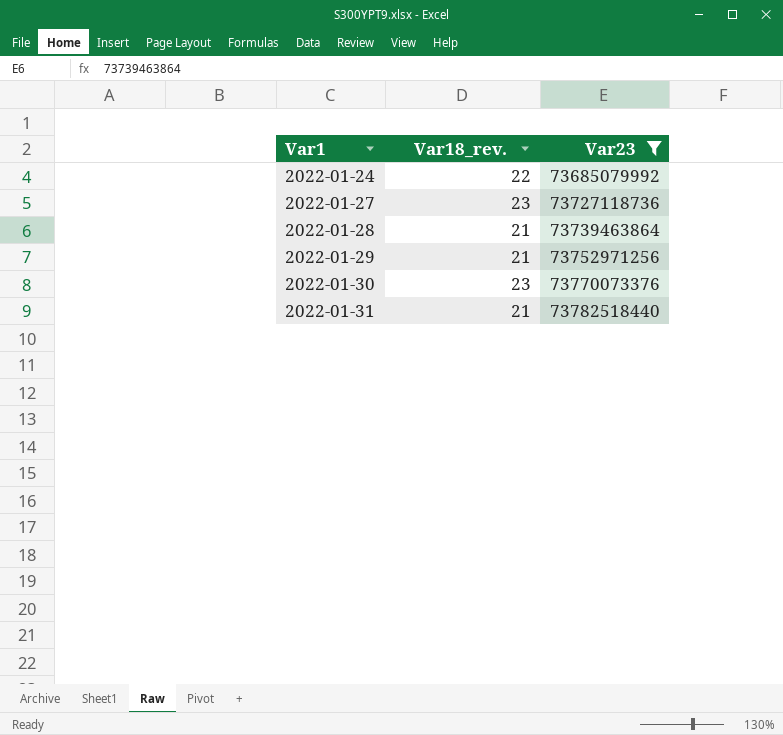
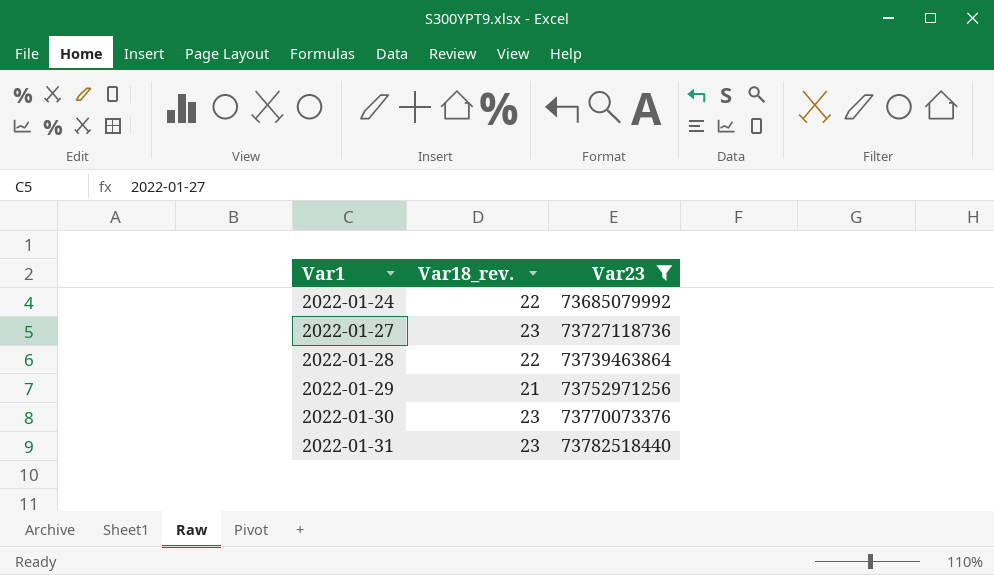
2022-01-28 | Var18_rev.: 21 -> 22
2022-01-31 | Var18_rev.: 21 -> 23

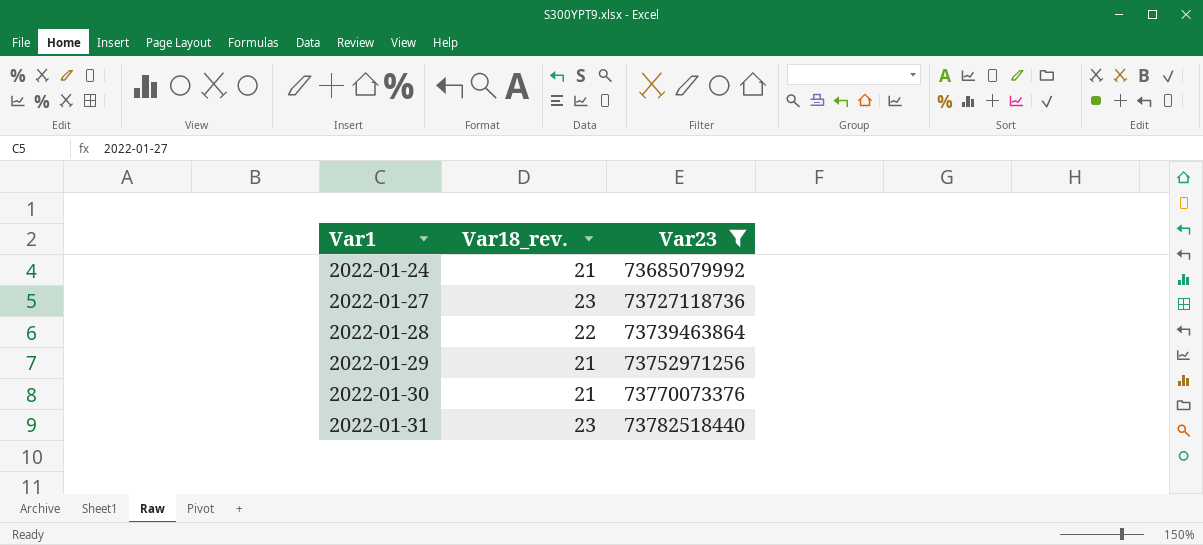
2022-01-24 | Var18_rev.: 22 -> 21
2022-01-30 | Var18_rev.: 23 -> 21

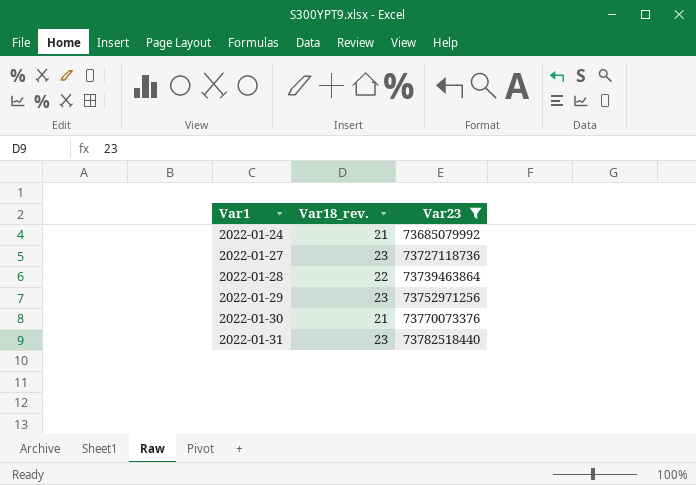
2022-01-29 | Var18_rev.: 21 -> 23

